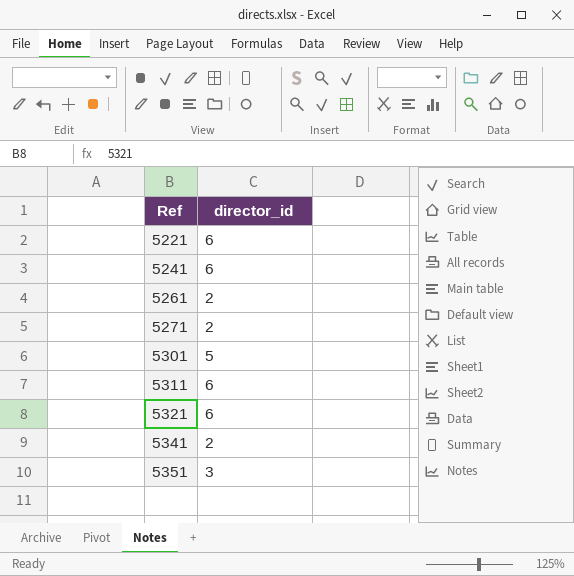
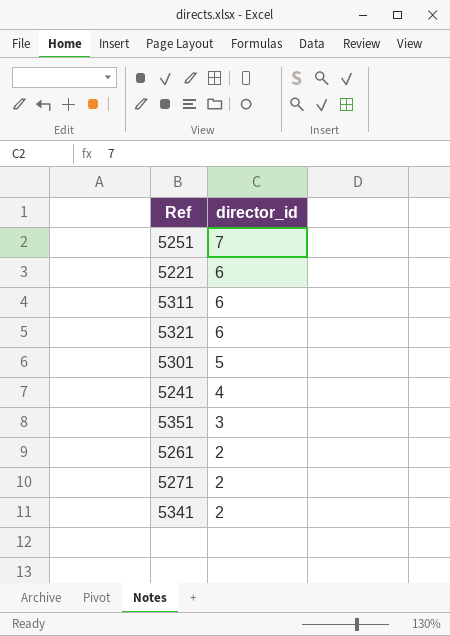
row order: Ref ascending -> director_id descending
row 5251: none -> 7
5241 | director_id: 6 -> 4

